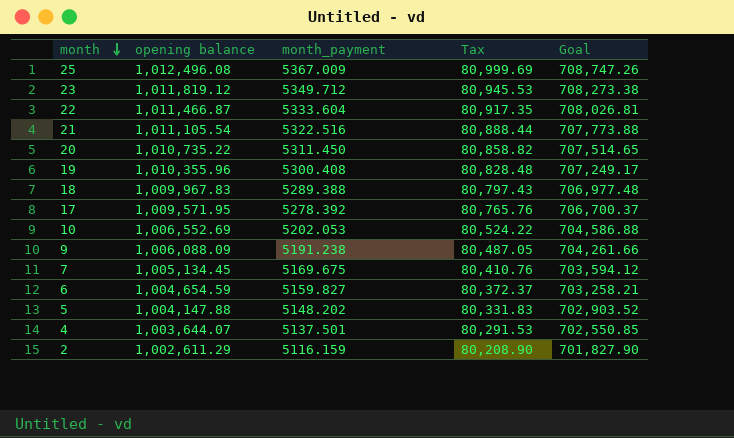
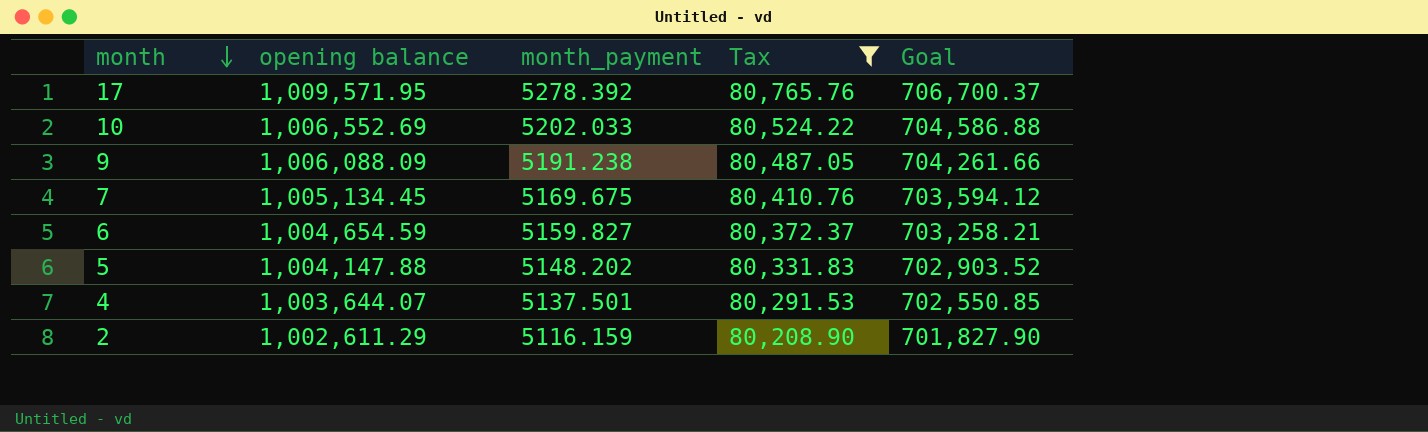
filter: none -> Tax <= 80,765.76
10 | month_payment: 5202.053 -> 5202.033

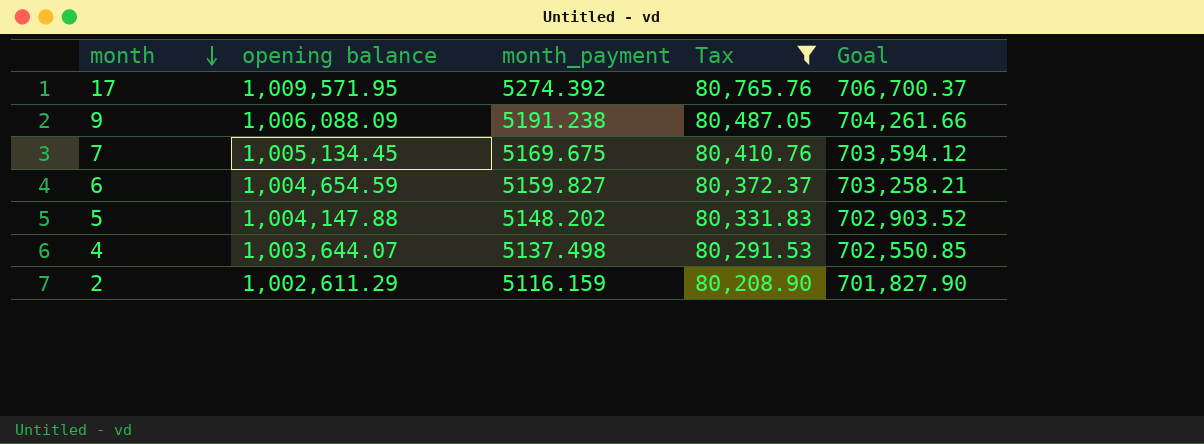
row 10: 1,006,552.69 | 5202.033 | 80,524.22 | 704,586.88 -> none
17 | month_payment: 5278.392 -> 5274.392
4 | month_payment: 5137.501 -> 5137.498

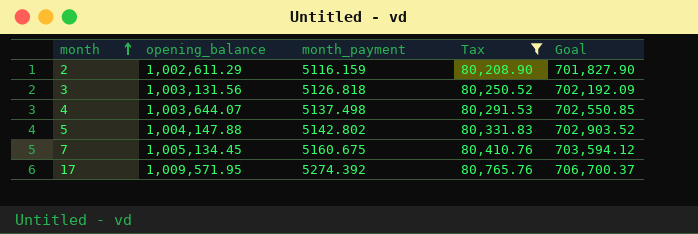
row order: month descending -> month ascending
column name: opening balance -> opening_balance
row 9: 1,006,088.09 | 5191.238 | 80,487.05 | 704,261.66 -> none
row 6: 1,004,654.59 | 5159.827 | 80,372.37 | 703,258.21 -> none
row 3: none -> 1,003,131.56 | 5126.818 | 80,250.52 | 702,192.09
5 | month_payment: 5148.202 -> 5142.802
7 | month_payment: 5169.675 -> 5160.675

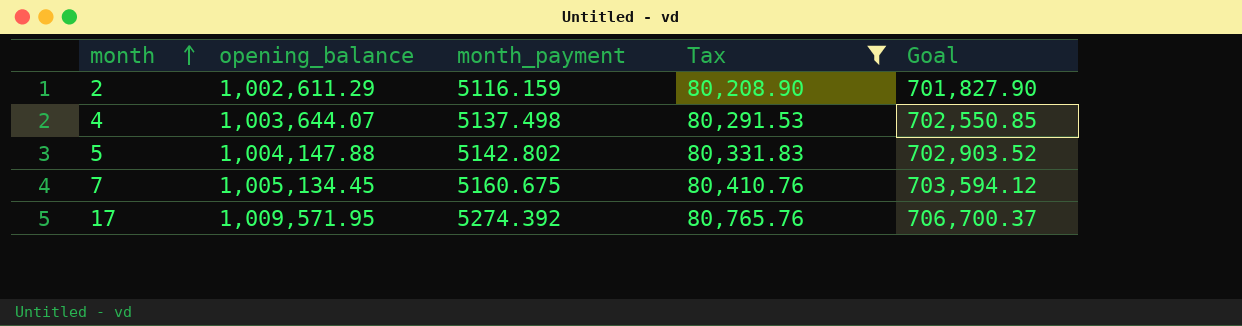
row 3: 1,003,131.56 | 5126.818 | 80,250.52 | 702,192.09 -> none

